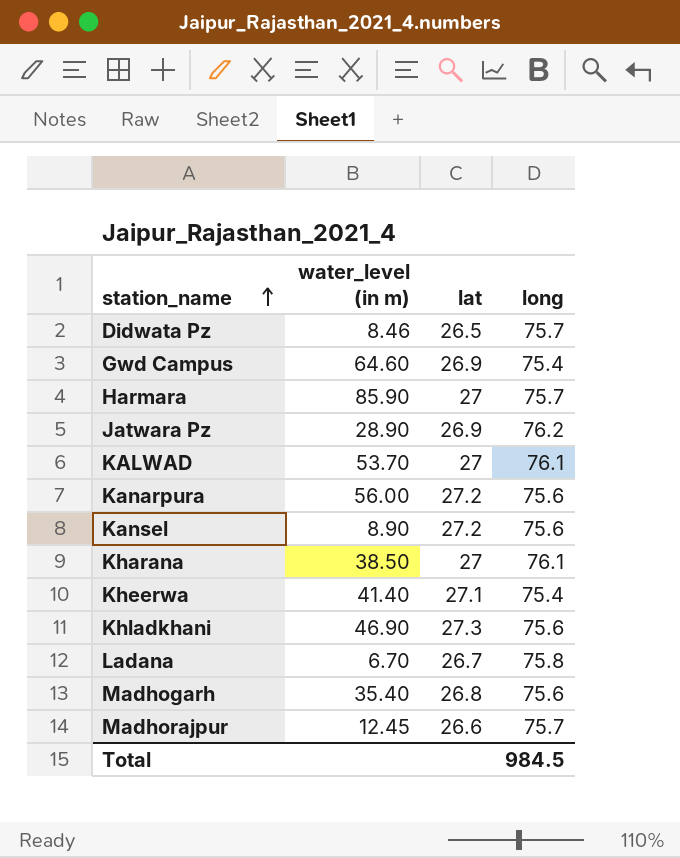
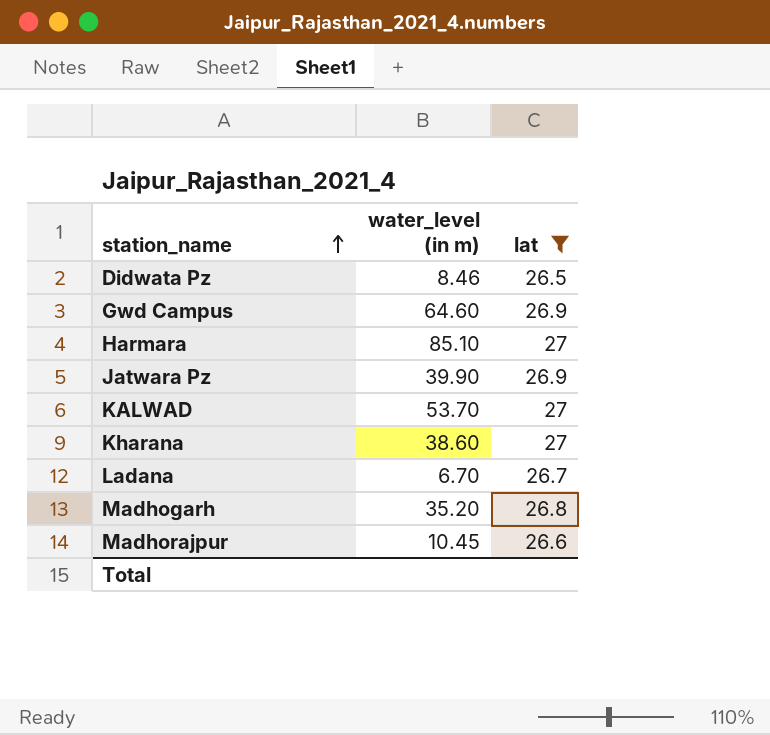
filter: none -> lat <= 27
column long | position: 4 -> none
Harmara | water_level (in m): 85.90 -> 85.10
Jatwara Pz | water_level (in m): 28.90 -> 39.90
Kharana | water_level (in m): 38.50 -> 38.60
Madhogarh | water_level (in m): 35.40 -> 35.20
Madhorajpur | water_level (in m): 12.45 -> 10.45

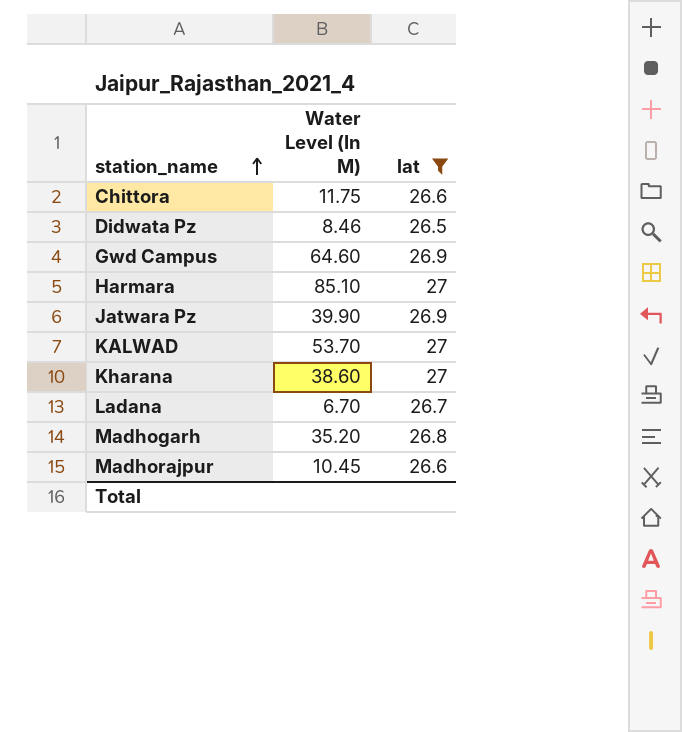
column name: water_level (in m) -> Water Level (In M)
row Chittora: none -> 11.75 | 26.6

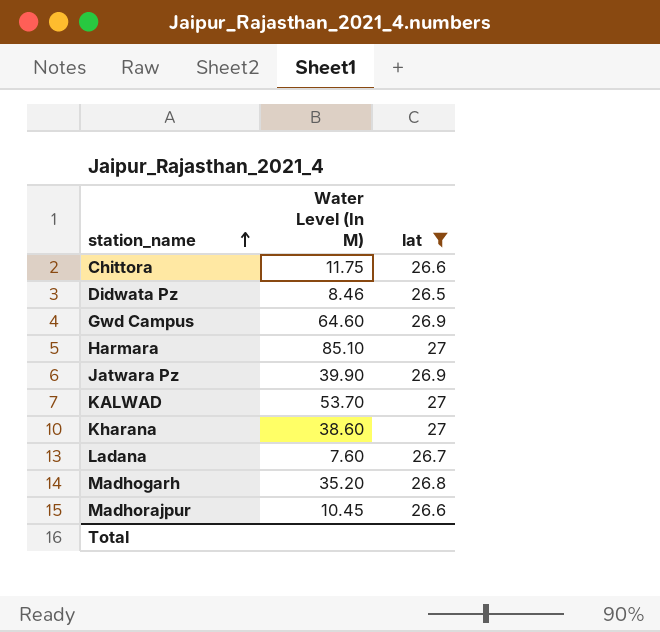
Ladana | Water Level (In M): 6.70 -> 7.60

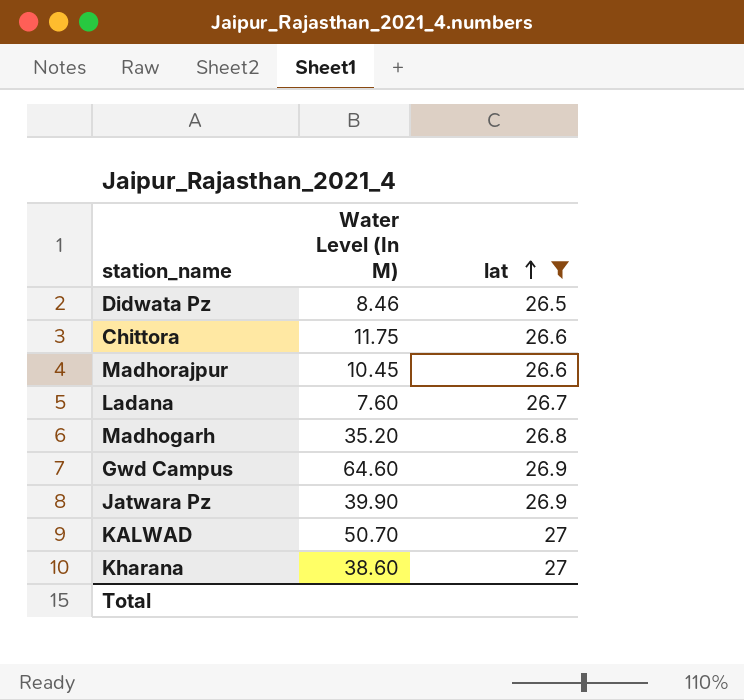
row order: station_name ascending -> lat ascending
row Harmara: 85.10 | 27 -> none
KALWAD | Water Level (In M): 53.70 -> 50.70

